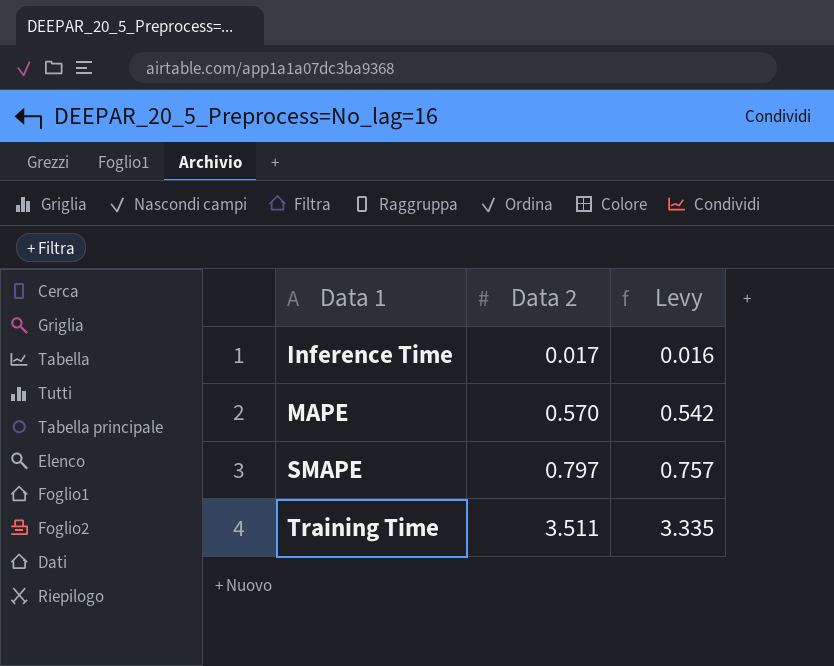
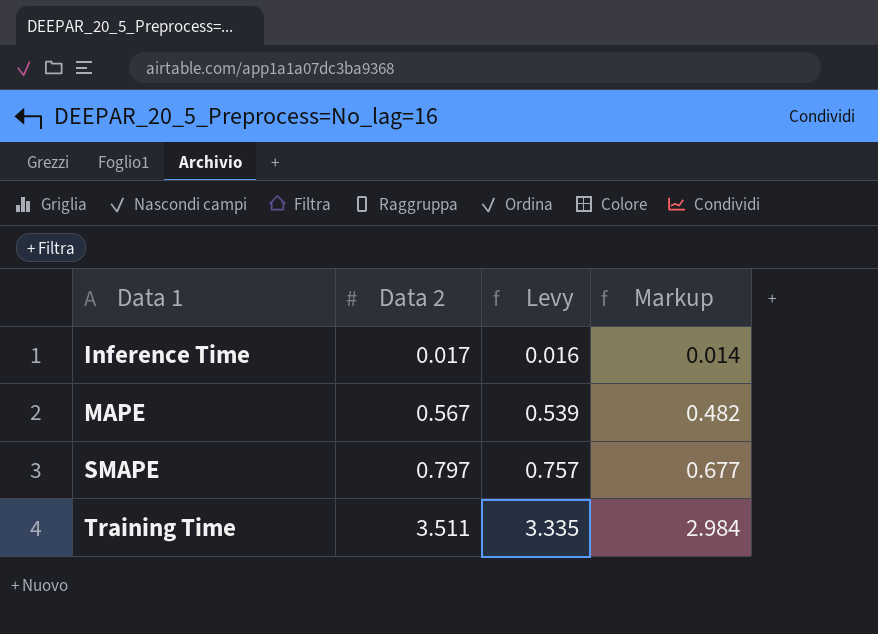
column Markup | formula: none -> [Data 2] * 0.85
MAPE | Data 2: 0.570 -> 0.567
MAPE | Levy: 0.542 -> 0.539

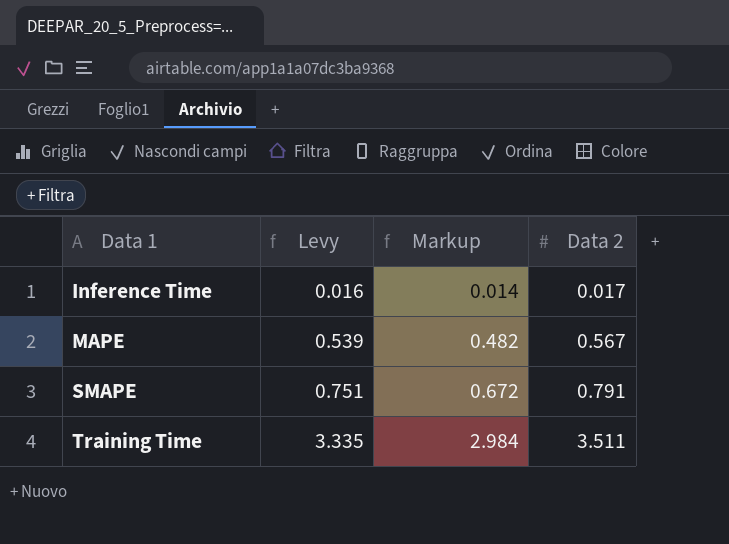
column Data 2 | position: 2 -> 4
SMAPE | Levy: 0.757 -> 0.751
SMAPE | Markup: 0.677 -> 0.672
SMAPE | Data 2: 0.797 -> 0.791

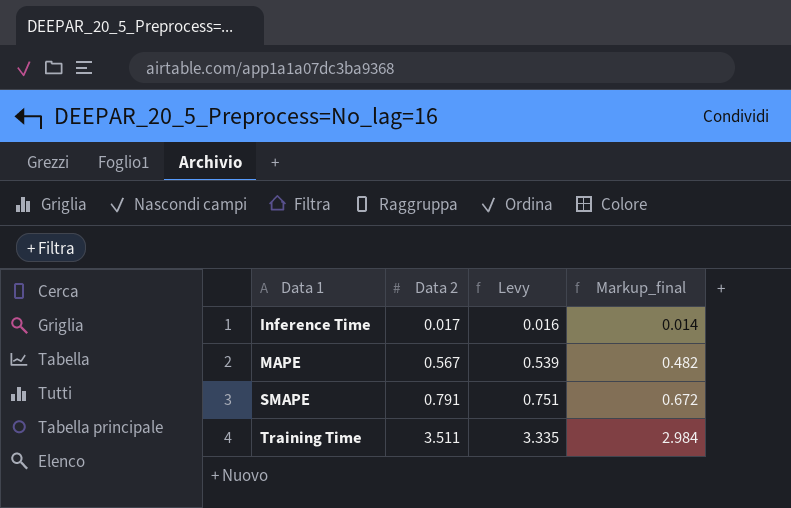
column Data 2 | position: 4 -> 2
column name: Markup -> Markup_final

